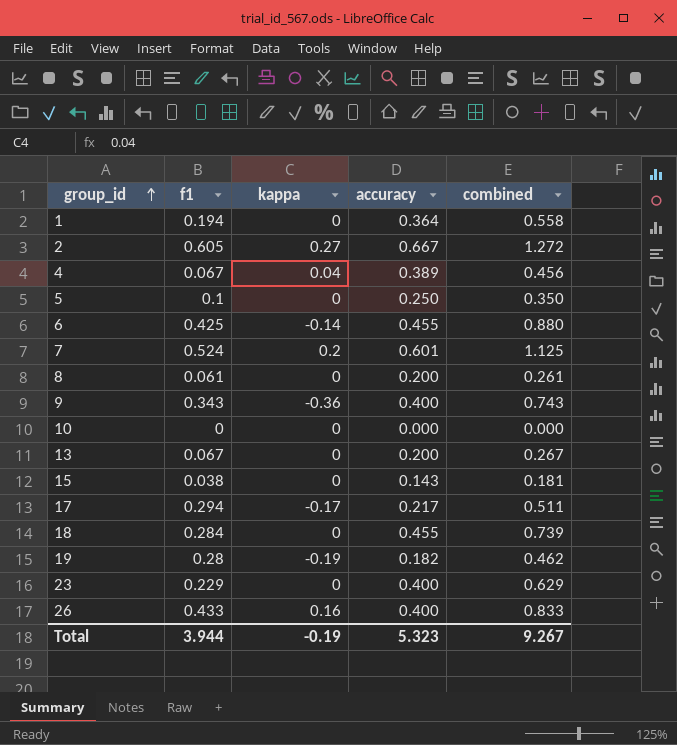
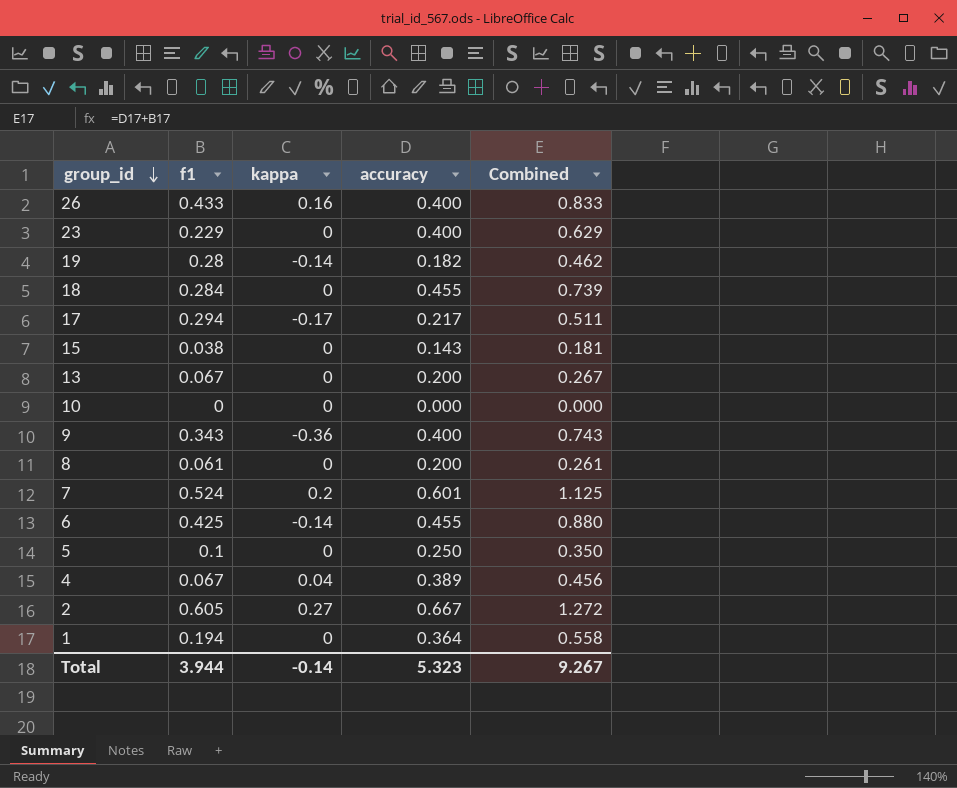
row order: group_id ascending -> group_id descending
column name: combined -> Combined
19 | kappa: -0.19 -> -0.14
Total | kappa: -0.19 -> -0.14

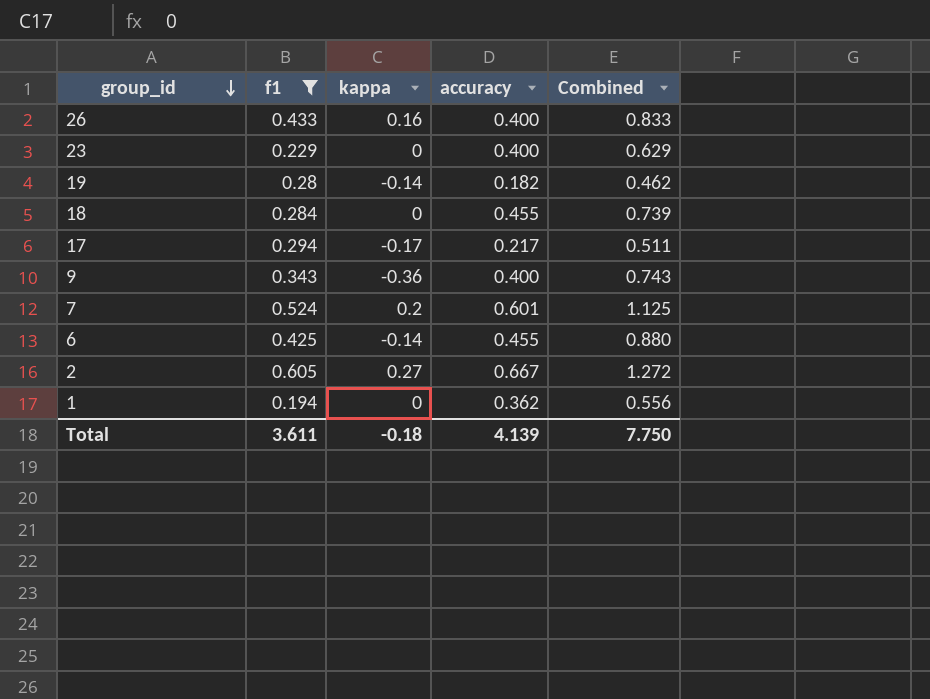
filter: none -> f1 >= 0.194
1 | accuracy: 0.364 -> 0.362
1 | Combined: 0.558 -> 0.556
Total | f1: 3.944 -> 3.611
Total | kappa: -0.14 -> -0.18
Total | accuracy: 5.323 -> 4.139
Total | Combined: 9.267 -> 7.750

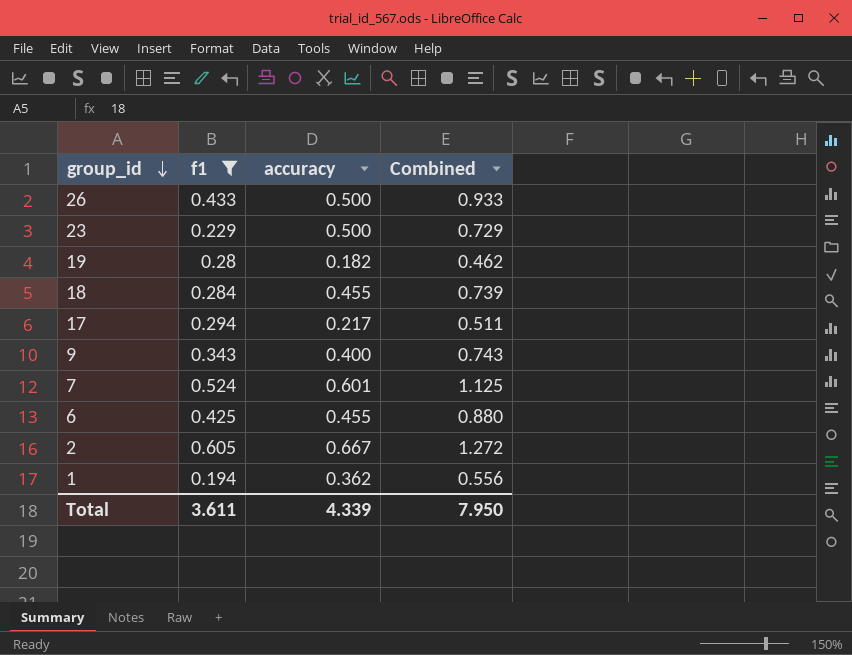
column kappa | position: 3 -> none
26 | accuracy: 0.400 -> 0.500
26 | Combined: 0.833 -> 0.933
23 | accuracy: 0.400 -> 0.500
23 | Combined: 0.629 -> 0.729
Total | accuracy: 4.139 -> 4.339
Total | Combined: 7.750 -> 7.950

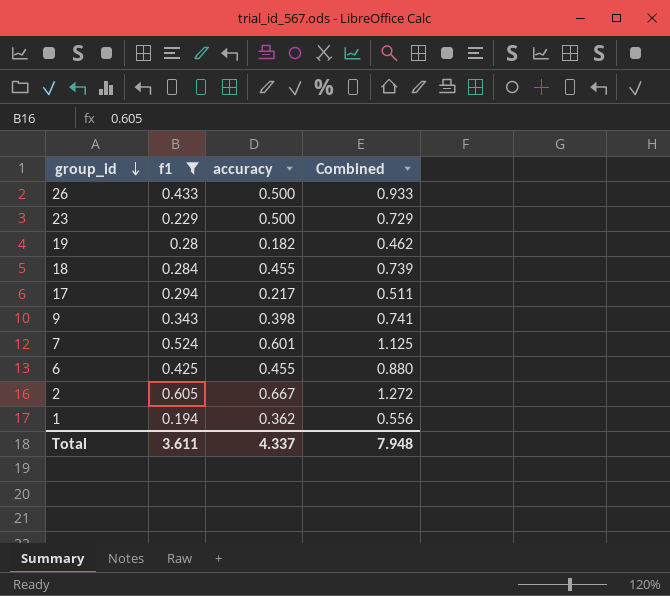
9 | accuracy: 0.400 -> 0.398
9 | Combined: 0.743 -> 0.741
Total | accuracy: 4.339 -> 4.337
Total | Combined: 7.950 -> 7.948

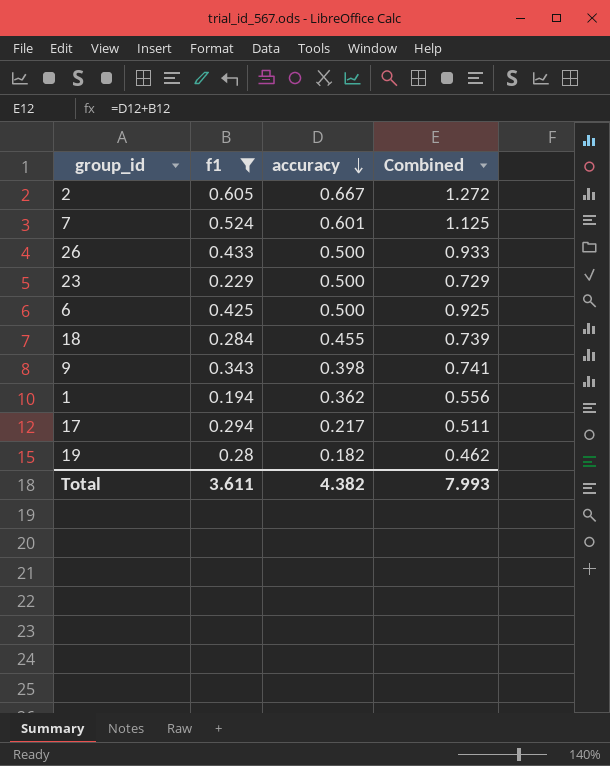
row order: group_id descending -> accuracy descending
6 | accuracy: 0.455 -> 0.500
6 | Combined: 0.880 -> 0.925
Total | accuracy: 4.337 -> 4.382
Total | Combined: 7.948 -> 7.993

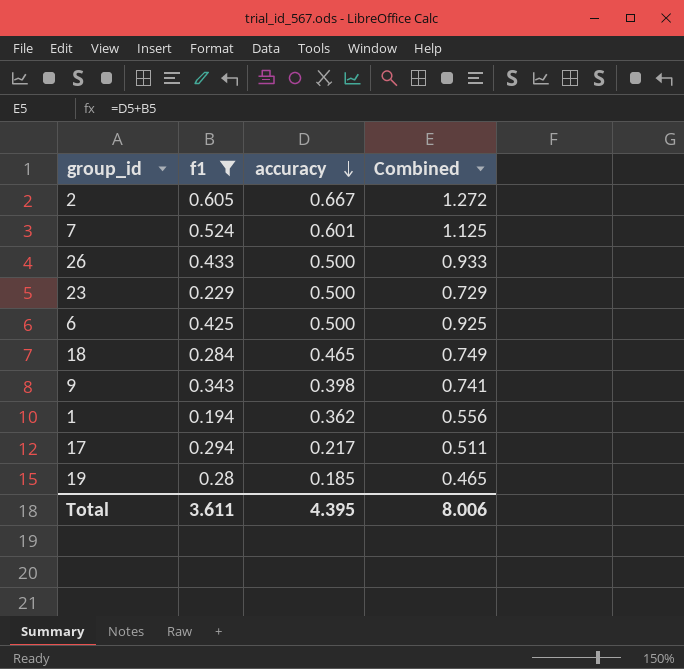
18 | accuracy: 0.455 -> 0.465
18 | Combined: 0.739 -> 0.749
19 | accuracy: 0.182 -> 0.185
19 | Combined: 0.462 -> 0.465
Total | accuracy: 4.382 -> 4.395
Total | Combined: 7.993 -> 8.006

